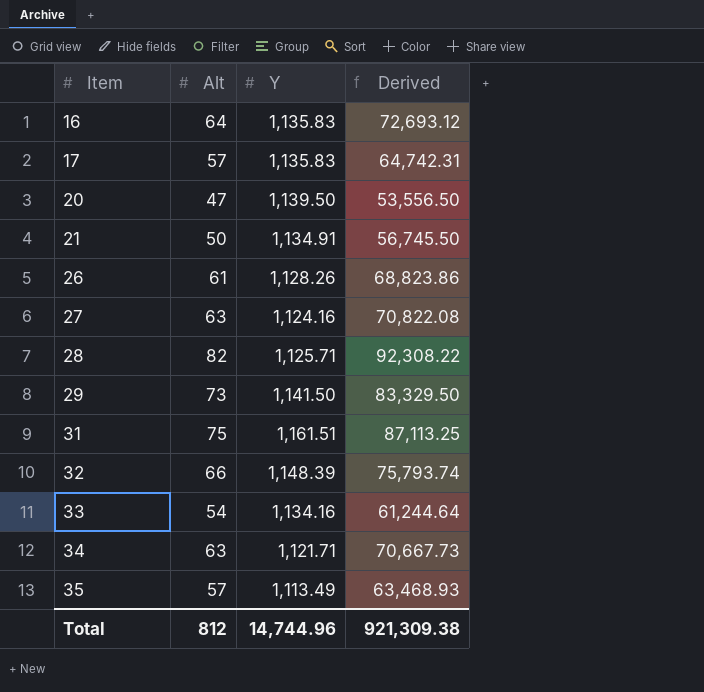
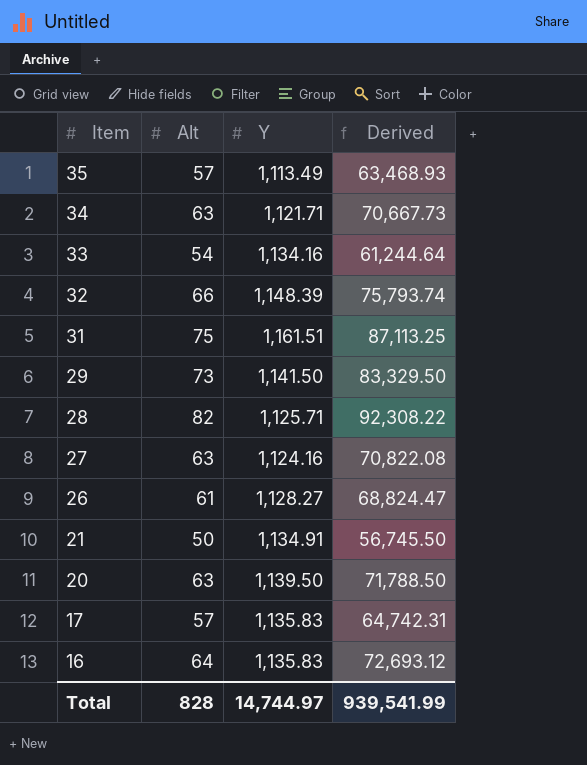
row order: Item ascending -> Item descending
26 | Y: 1,128.26 -> 1,128.27
26 | Derived: 68,823.86 -> 68,824.47
20 | Alt: 47 -> 63
20 | Derived: 53,556.50 -> 71,788.50
Total | Alt: 812 -> 828
Total | Y: 14,744.96 -> 14,744.97
Total | Derived: 921,309.38 -> 939,541.99

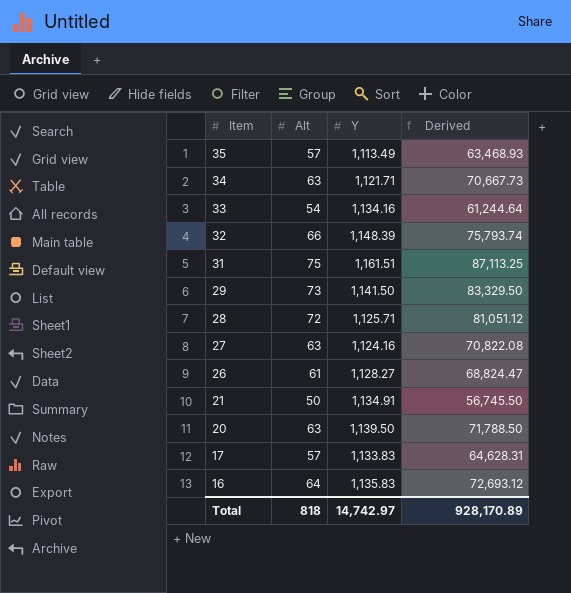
28 | Alt: 82 -> 72
28 | Derived: 92,308.22 -> 81,051.12
17 | Y: 1,135.83 -> 1,133.83
17 | Derived: 64,742.31 -> 64,628.31
Total | Alt: 828 -> 818
Total | Y: 14,744.97 -> 14,742.97
Total | Derived: 939,541.99 -> 928,170.89

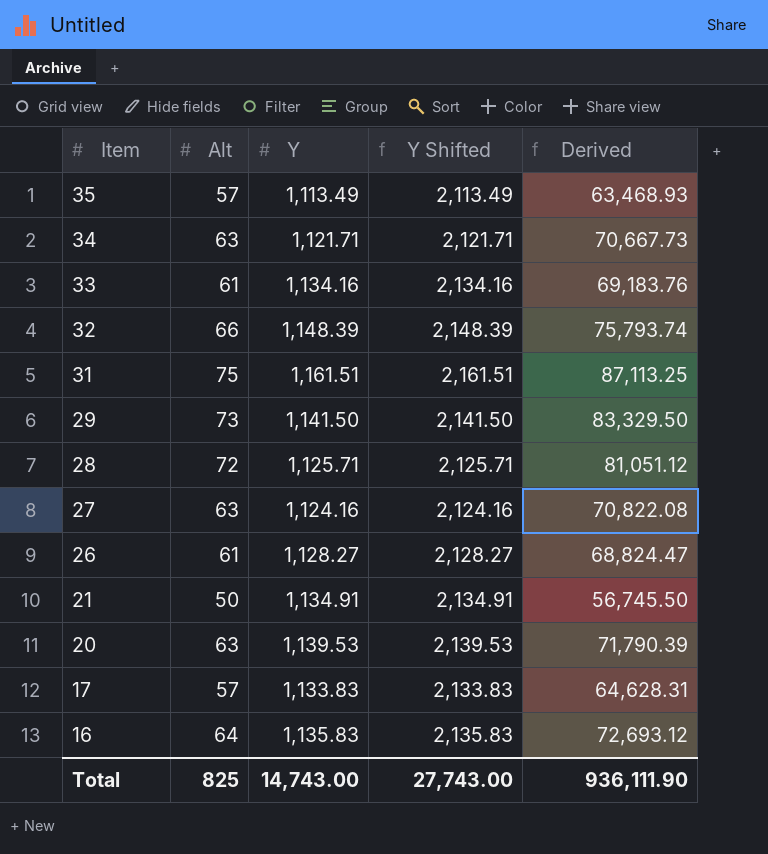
column Y Shifted | formula: none -> [Y] + 1000
33 | Alt: 54 -> 61
33 | Derived: 61,244.64 -> 69,183.76
20 | Y: 1,139.50 -> 1,139.53
20 | Derived: 71,788.50 -> 71,790.39
Total | Alt: 818 -> 825
Total | Y: 14,742.97 -> 14,743.00
Total | Derived: 928,170.89 -> 936,111.90

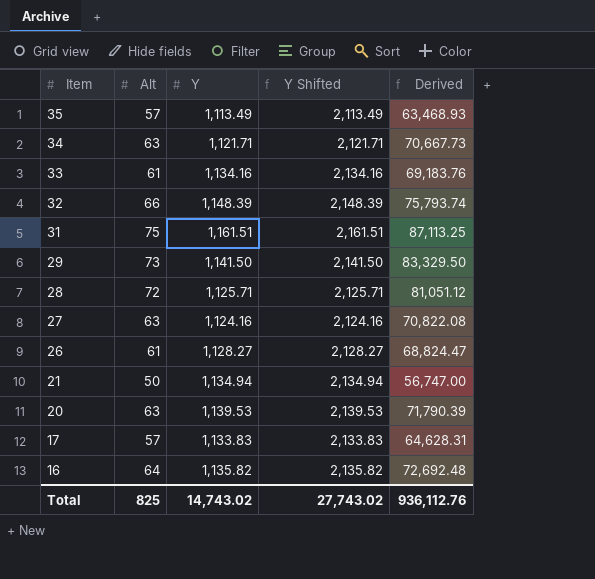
21 | Y: 1,134.91 -> 1,134.94
21 | Y Shifted: 2,134.91 -> 2,134.94
21 | Derived: 56,745.50 -> 56,747.00
16 | Y: 1,135.83 -> 1,135.82
16 | Y Shifted: 2,135.83 -> 2,135.82
16 | Derived: 72,693.12 -> 72,692.48
Total | Y: 14,743.00 -> 14,743.02
Total | Y Shifted: 27,743.00 -> 27,743.02
Total | Derived: 936,111.90 -> 936,112.76

